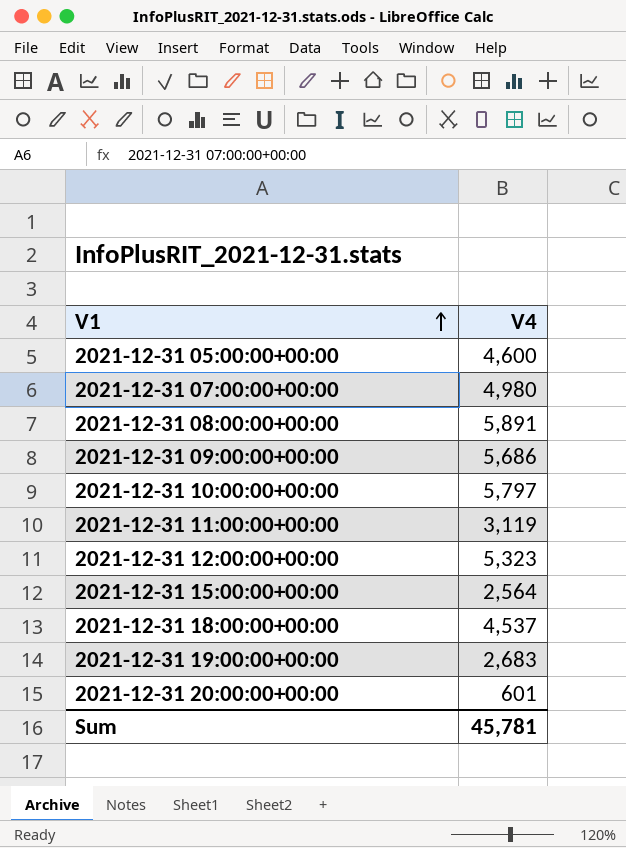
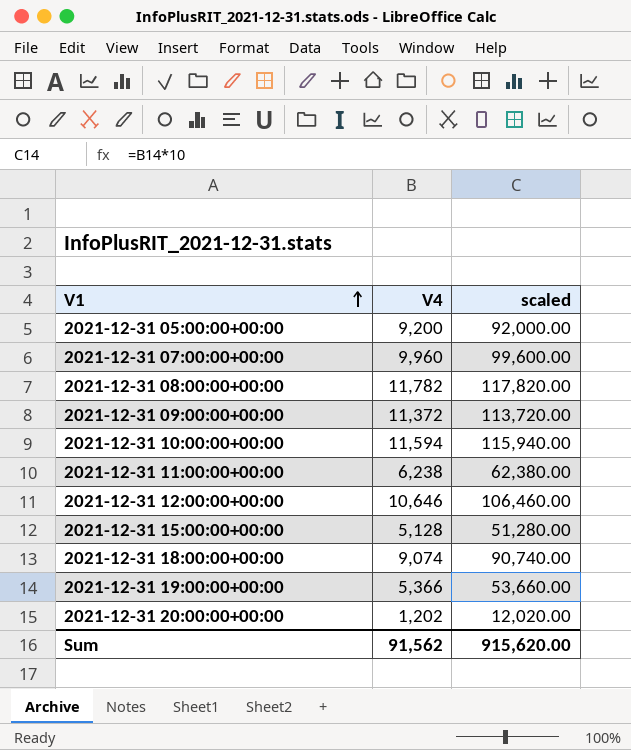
column scaled | formula: none -> [V4] * 10
2021-12-31 05:00:00+00:00 | V4: 4,600 -> 9,200
2021-12-31 07:00:00+00:00 | V4: 4,980 -> 9,960
2021-12-31 08:00:00+00:00 | V4: 5,891 -> 11,782
2021-12-31 09:00:00+00:00 | V4: 5,686 -> 11,372
2021-12-31 10:00:00+00:00 | V4: 5,797 -> 11,594
2021-12-31 11:00:00+00:00 | V4: 3,119 -> 6,238
2021-12-31 12:00:00+00:00 | V4: 5,323 -> 10,646
2021-12-31 15:00:00+00:00 | V4: 2,564 -> 5,128
2021-12-31 18:00:00+00:00 | V4: 4,537 -> 9,074
2021-12-31 19:00:00+00:00 | V4: 2,683 -> 5,366
2021-12-31 20:00:00+00:00 | V4: 601 -> 1,202
Sum | V4: 45,781 -> 91,562

